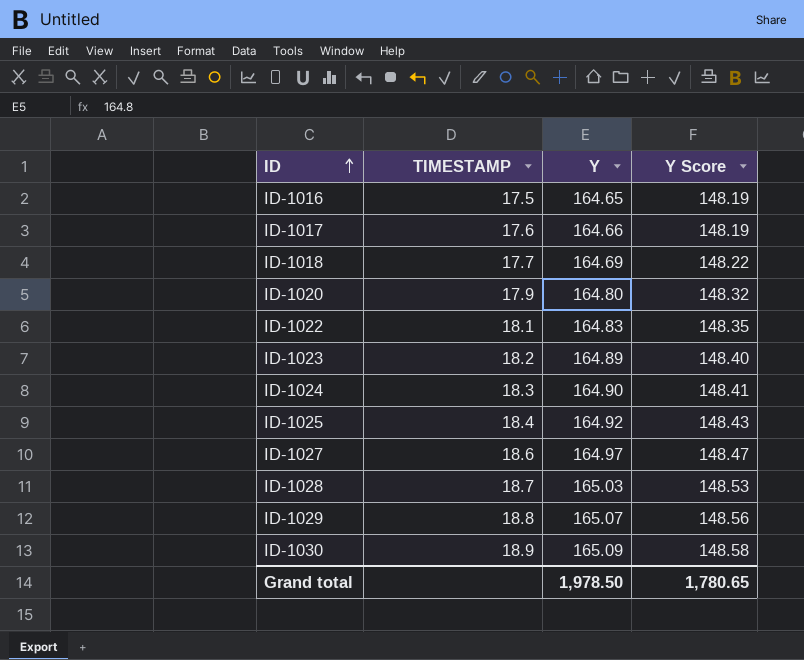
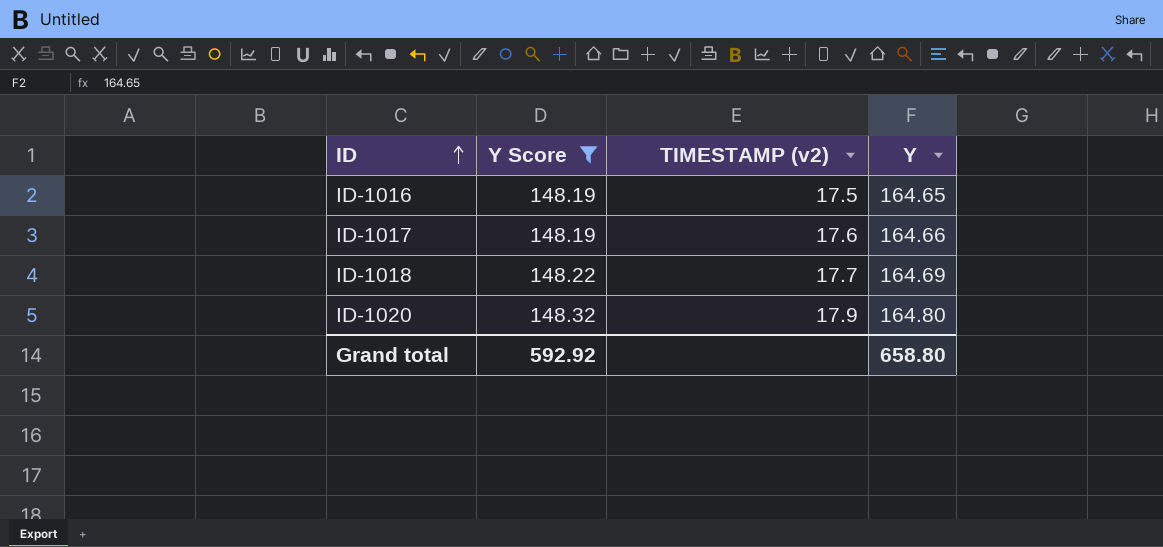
filter: none -> Y Score <= 148.32
column Y Score | position: 4 -> 2
column name: TIMESTAMP -> TIMESTAMP (v2)
Grand total | Y Score: 1,780.65 -> 592.92
Grand total | Y: 1,978.50 -> 658.80

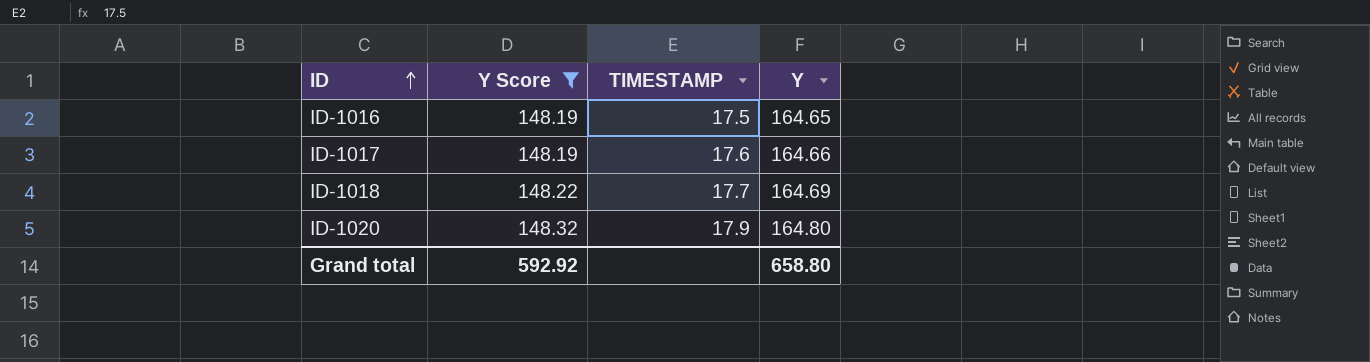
column name: TIMESTAMP (v2) -> TIMESTAMP

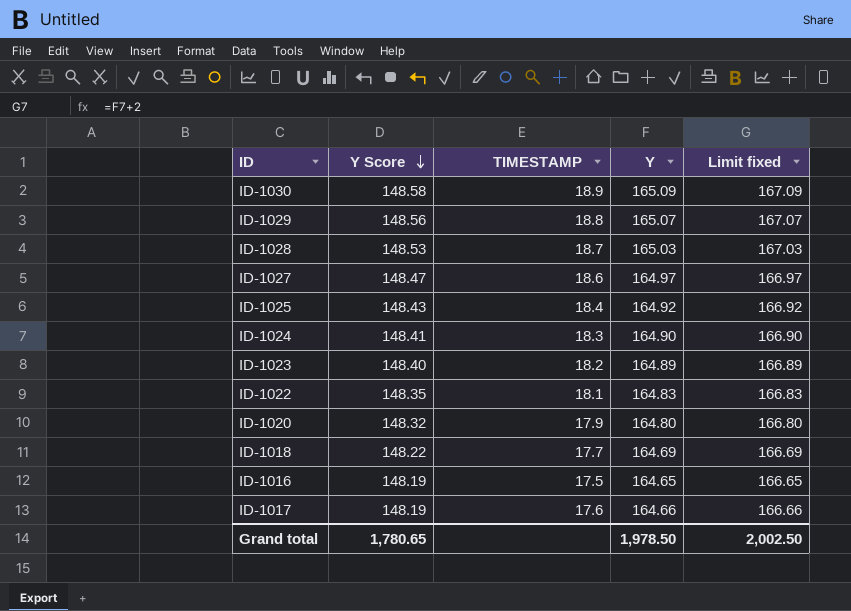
filter: Y Score <= 148.32 -> none
row order: ID ascending -> Y Score descending
column Limit fixed | formula: none -> [Y] + 2
Grand total | Y Score: 592.92 -> 1,780.65
Grand total | Y: 658.80 -> 1,978.50

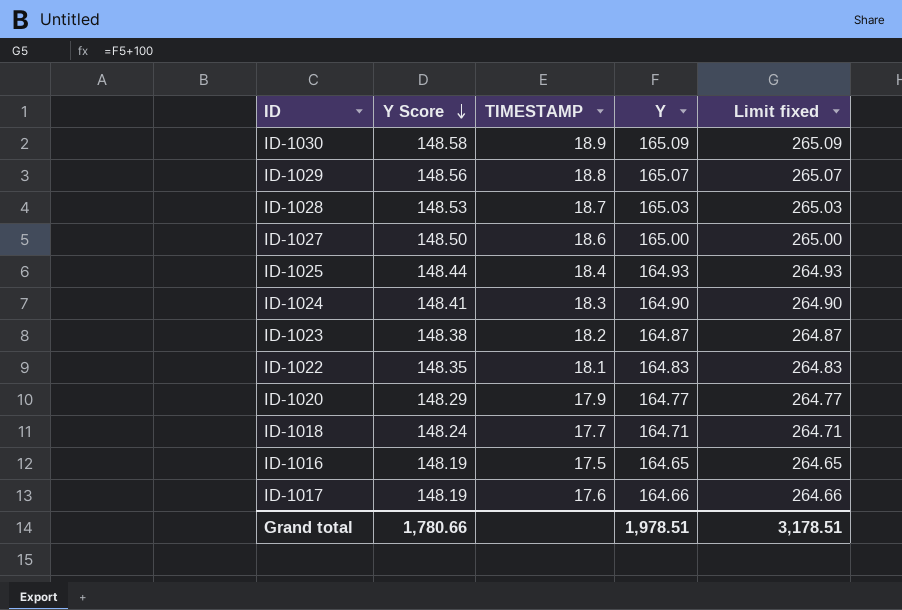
column Limit fixed | formula: [Y] + 2 -> [Y] + 100
ID-1027 | Y Score: 148.47 -> 148.50
ID-1027 | Y: 164.97 -> 165.00
ID-1025 | Y Score: 148.43 -> 148.44
ID-1025 | Y: 164.92 -> 164.93
ID-1023 | Y Score: 148.40 -> 148.38
ID-1023 | Y: 164.89 -> 164.87
ID-1020 | Y Score: 148.32 -> 148.29
ID-1020 | Y: 164.80 -> 164.77
ID-1018 | Y Score: 148.22 -> 148.24
ID-1018 | Y: 164.69 -> 164.71
Grand total | Y Score: 1,780.65 -> 1,780.66
Grand total | Y: 1,978.50 -> 1,978.51
Grand total | Limit fixed: 2,002.50 -> 3,178.51

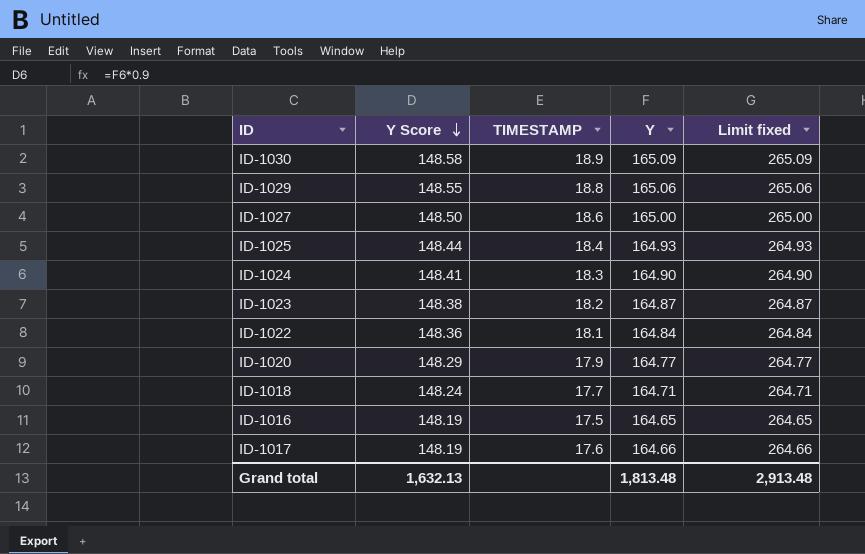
row ID-1028: 148.53 | 18.7 | 165.03 | 265.03 -> none
ID-1029 | Y Score: 148.56 -> 148.55
ID-1029 | Y: 165.07 -> 165.06
ID-1029 | Limit fixed: 265.07 -> 265.06
ID-1022 | Y Score: 148.35 -> 148.36
ID-1022 | Y: 164.83 -> 164.84
ID-1022 | Limit fixed: 264.83 -> 264.84
Grand total | Y Score: 1,780.66 -> 1,632.13
Grand total | Y: 1,978.51 -> 1,813.48
Grand total | Limit fixed: 3,178.51 -> 2,913.48

